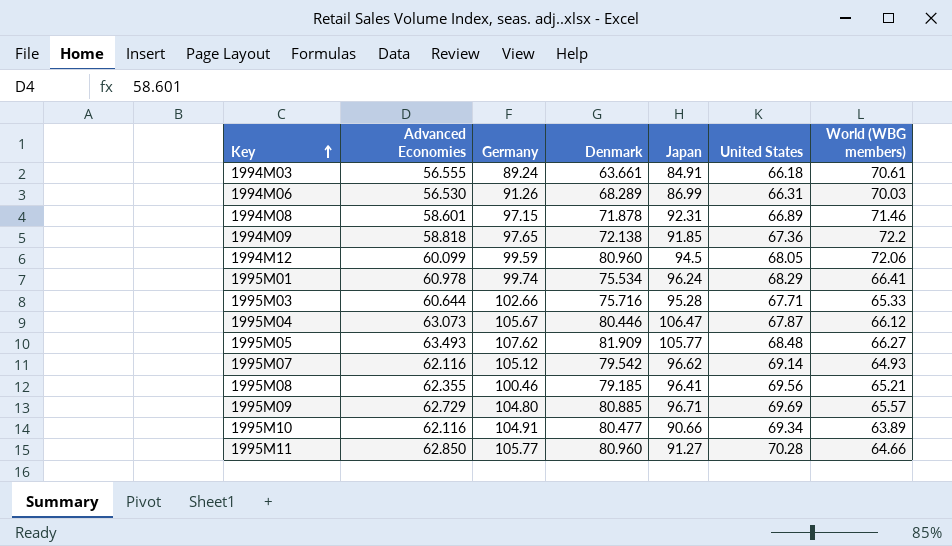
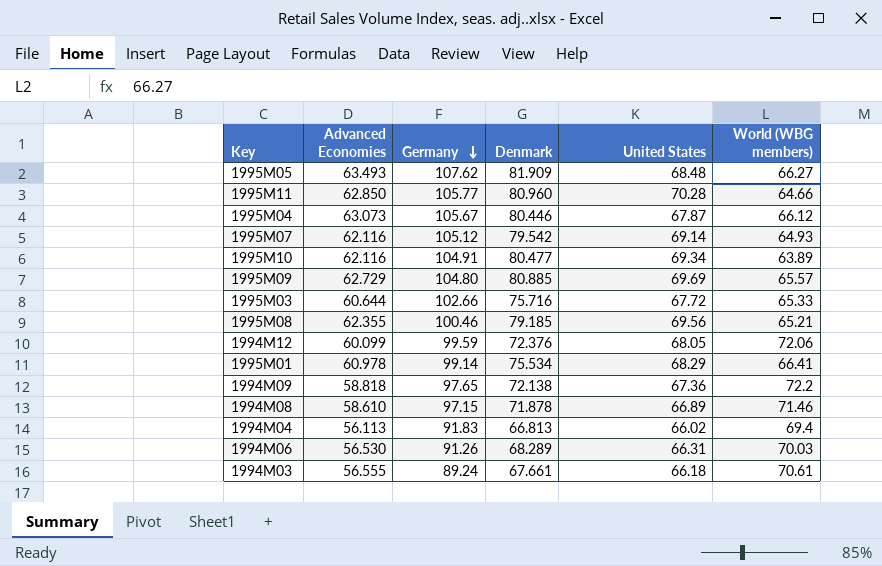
row order: Key ascending -> Germany descending
column Japan | position: 5 -> none
1995M03 | United States: 67.71 -> 67.72
1994M12 | Denmark: 80.960 -> 72.376
1995M01 | Germany: 99.74 -> 99.14
1994M08 | Advanced Economies: 58.601 -> 58.610
row 1994M04: none -> 56.113 | 91.83 | 66.813 | 66.02 | 69.4
1994M03 | Denmark: 63.661 -> 67.661

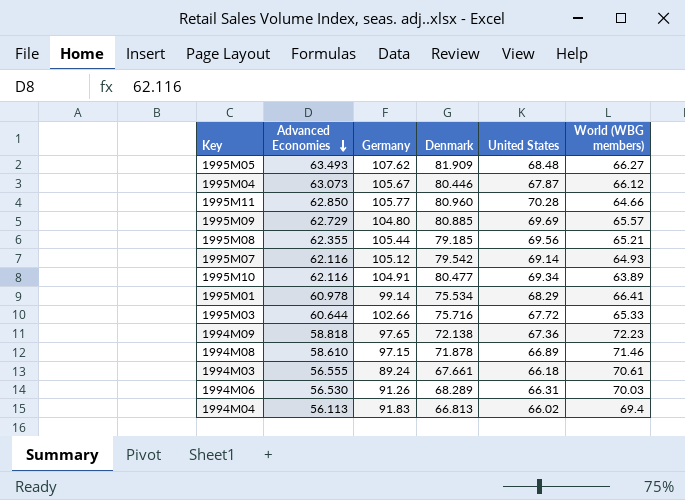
row order: Germany descending -> Advanced Economies descending
row 1994M12: 60.099 | 99.59 | 72.376 | 68.05 | 72.06 -> none
1995M08 | Germany: 100.46 -> 105.44
1994M09 | World (WBG members): 72.2 -> 72.23

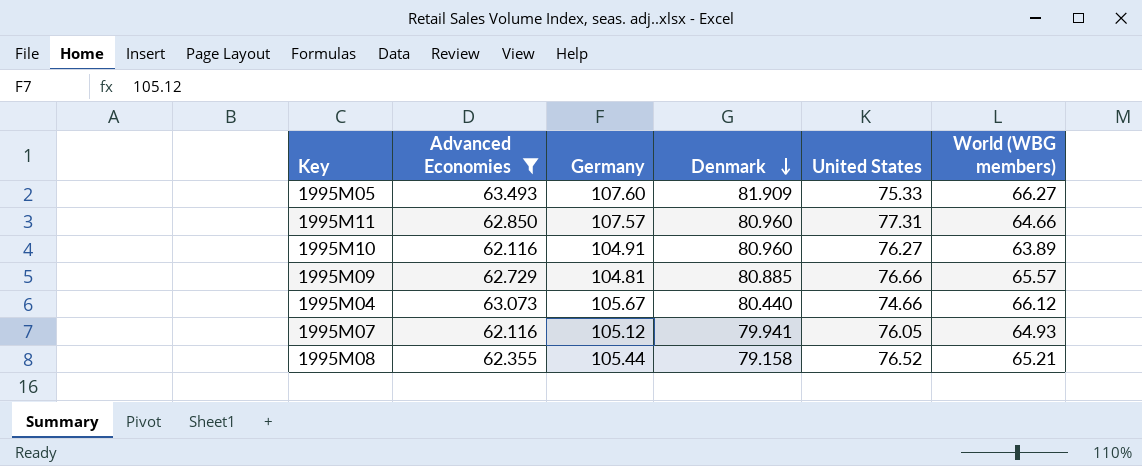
filter: none -> Advanced Economies >= 62.116
row order: Advanced Economies descending -> Denmark descending
1995M05 | Germany: 107.62 -> 107.60
1995M05 | United States: 68.48 -> 75.33
1995M11 | Germany: 105.77 -> 107.57
1995M11 | United States: 70.28 -> 77.31
1995M10 | Denmark: 80.477 -> 80.960
1995M10 | United States: 69.34 -> 76.27
1995M09 | Germany: 104.80 -> 104.81
1995M09 | United States: 69.69 -> 76.66
1995M04 | Denmark: 80.446 -> 80.440
1995M04 | United States: 67.87 -> 74.66
1995M07 | Denmark: 79.542 -> 79.941
1995M07 | United States: 69.14 -> 76.05
1995M08 | Denmark: 79.185 -> 79.158
1995M08 | United States: 69.56 -> 76.52

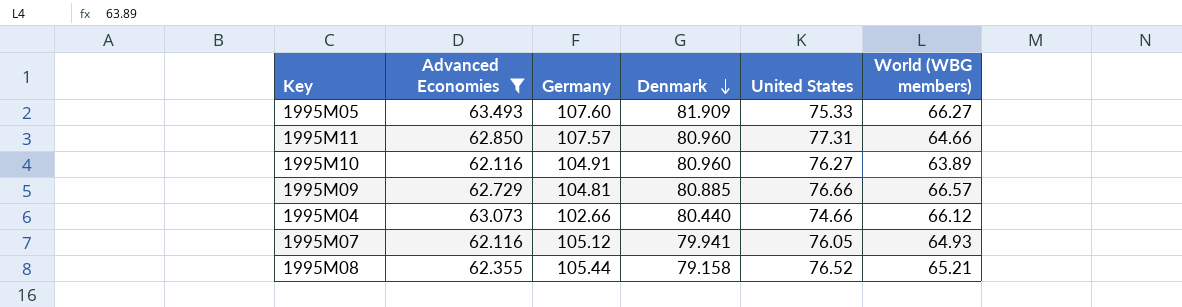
1995M09 | World (WBG members): 65.57 -> 66.57
1995M04 | Germany: 105.67 -> 102.66

